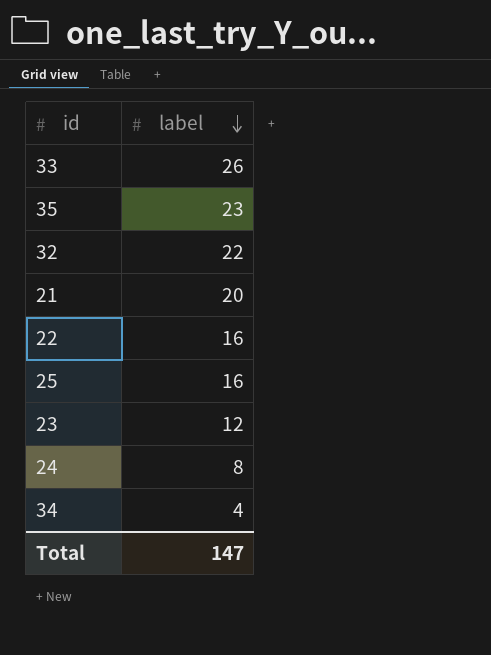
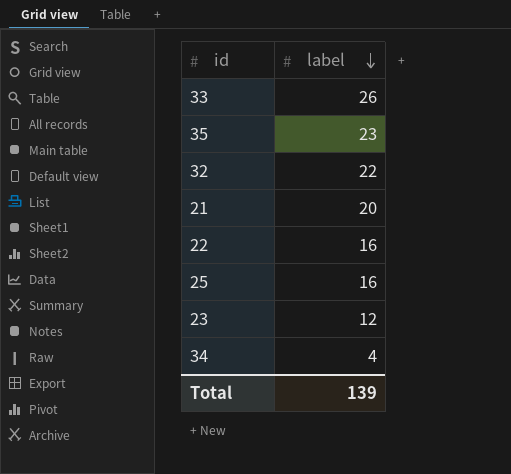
row 24: 8 -> none
Total | label: 147 -> 139

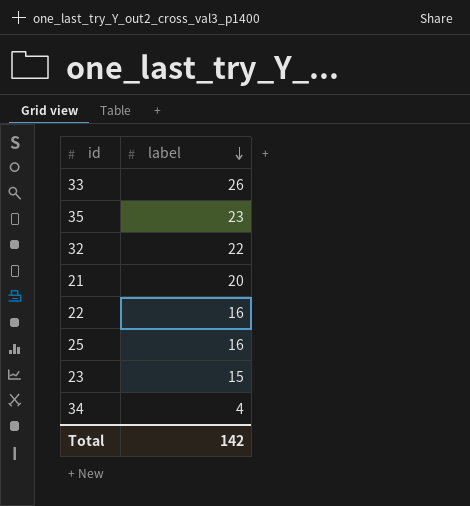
23 | label: 12 -> 15
Total | label: 139 -> 142

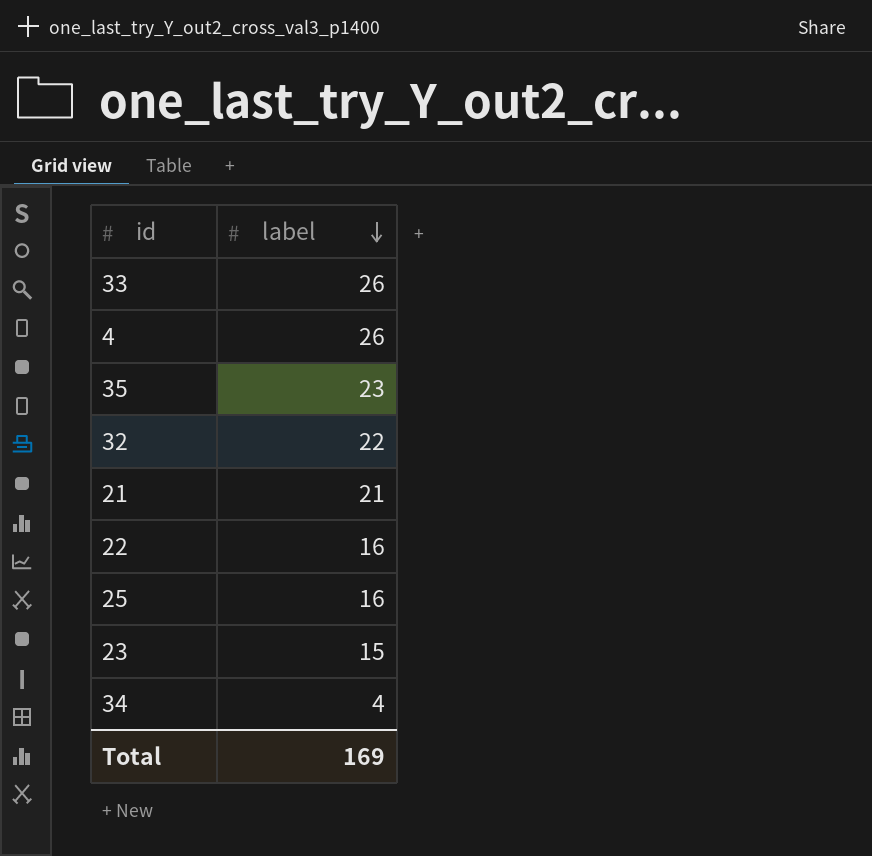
row 4: none -> 26
21 | label: 20 -> 21
Total | label: 142 -> 169

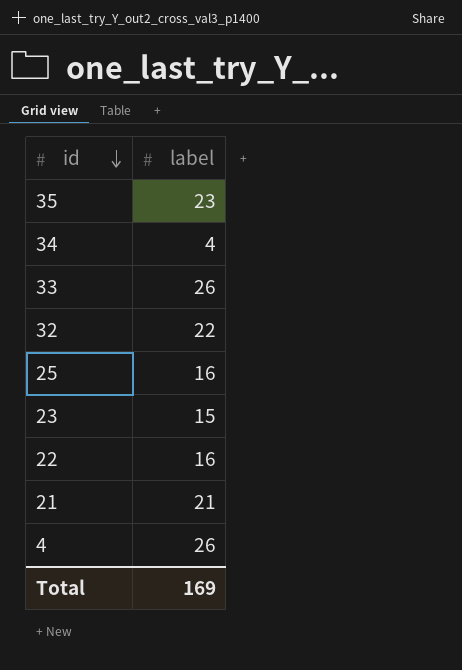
row order: label descending -> id descending

